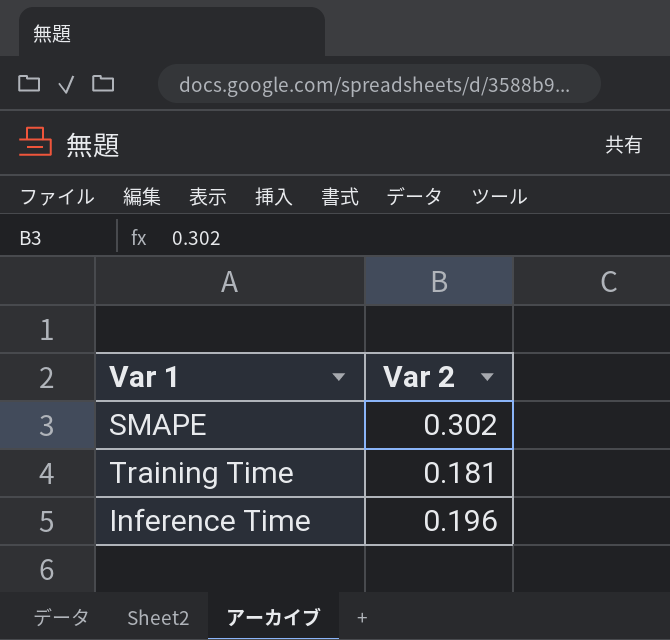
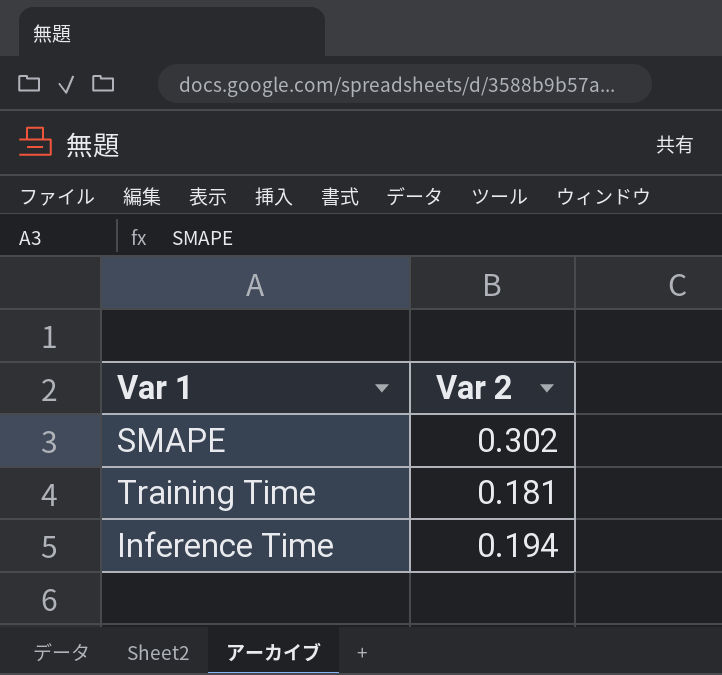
Inference Time | Var 2: 0.196 -> 0.194

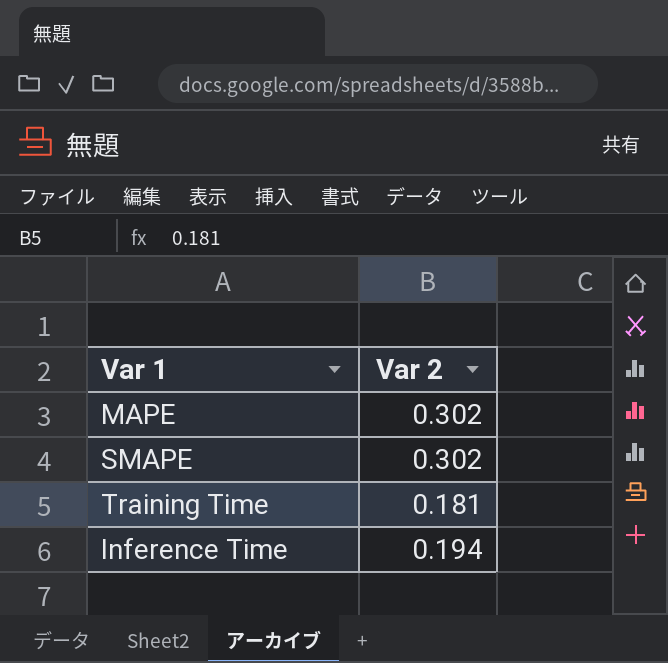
row MAPE: none -> 0.302

